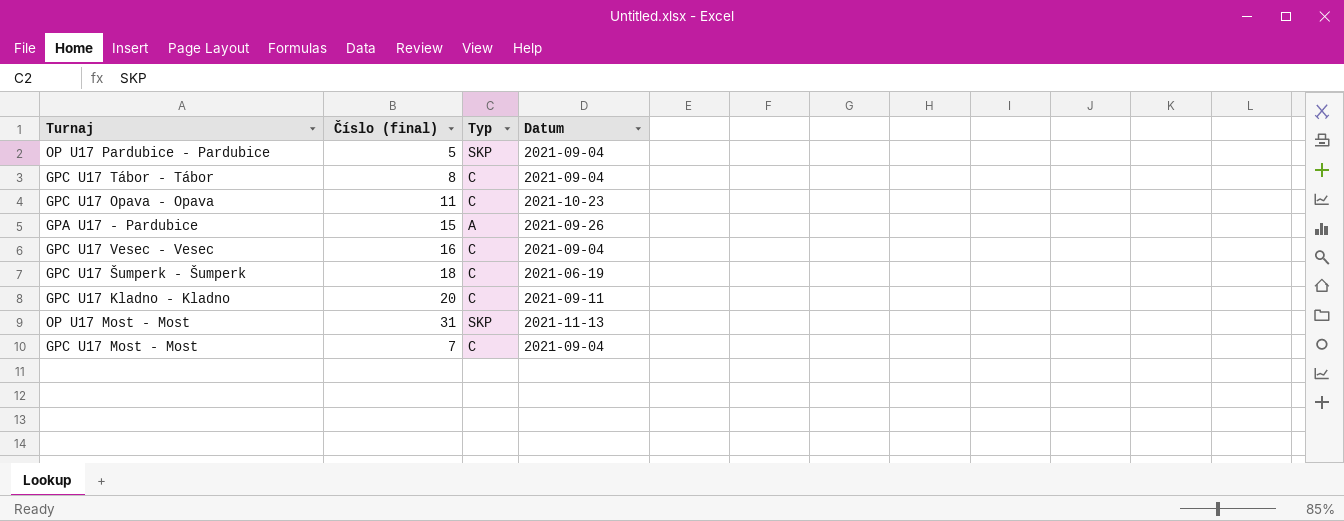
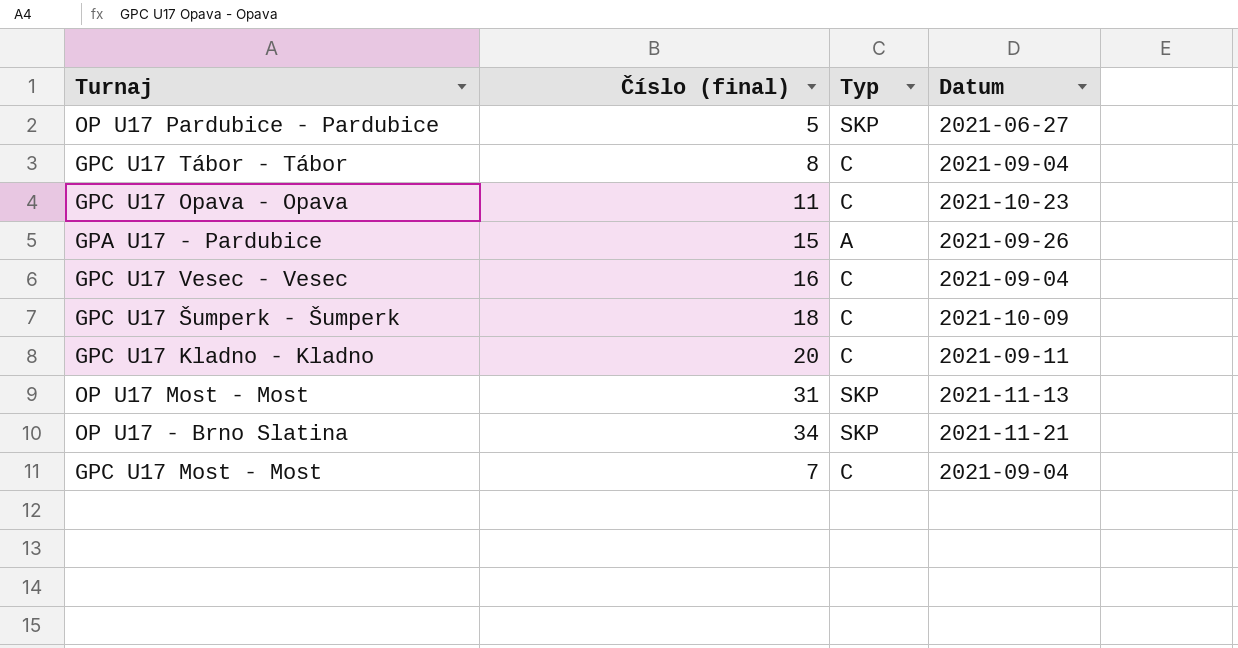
OP U17 Pardubice - Pardubice | Datum: 2021-09-04 -> 2021-06-27
GPC U17 Šumperk - Šumperk | Datum: 2021-06-19 -> 2021-10-09
row OP U17 - Brno Slatina: none -> 34 | SKP | 2021-11-21

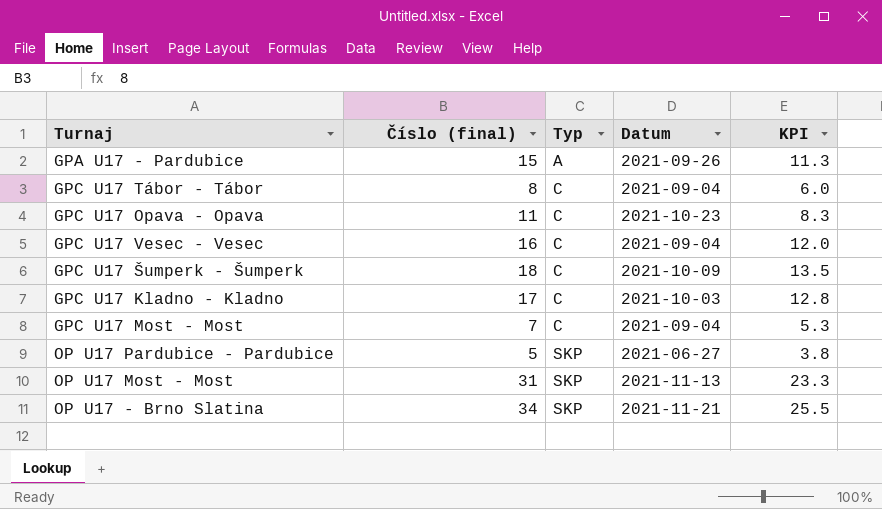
row order: none -> Typ ascending
column KPI | formula: none -> [Číslo (final)] * 0.75
GPC U17 Kladno - Kladno | Číslo (final): 20 -> 17
GPC U17 Kladno - Kladno | Datum: 2021-09-11 -> 2021-10-03

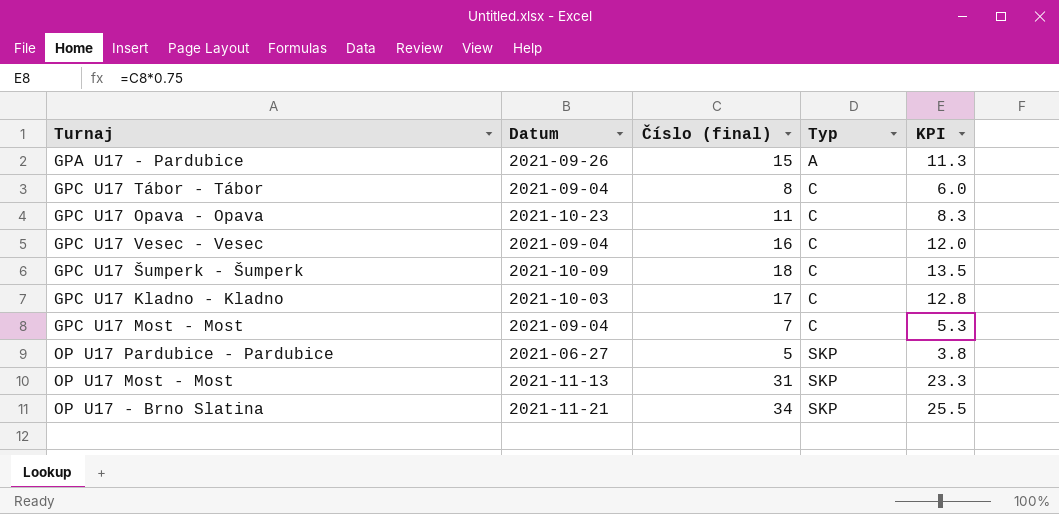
column Datum | position: 4 -> 2

